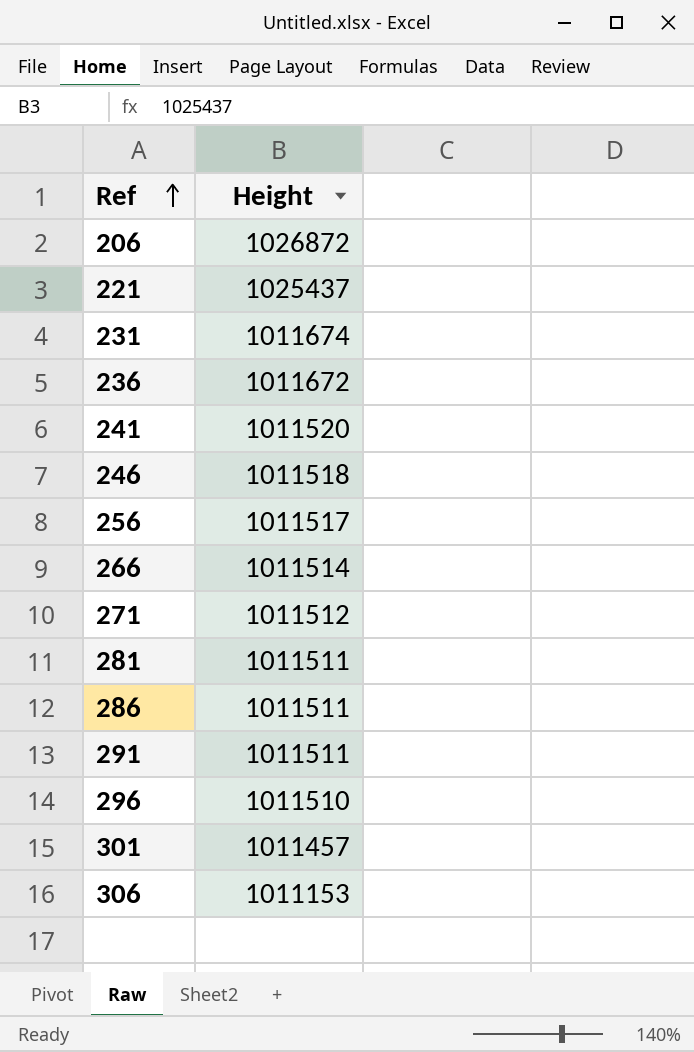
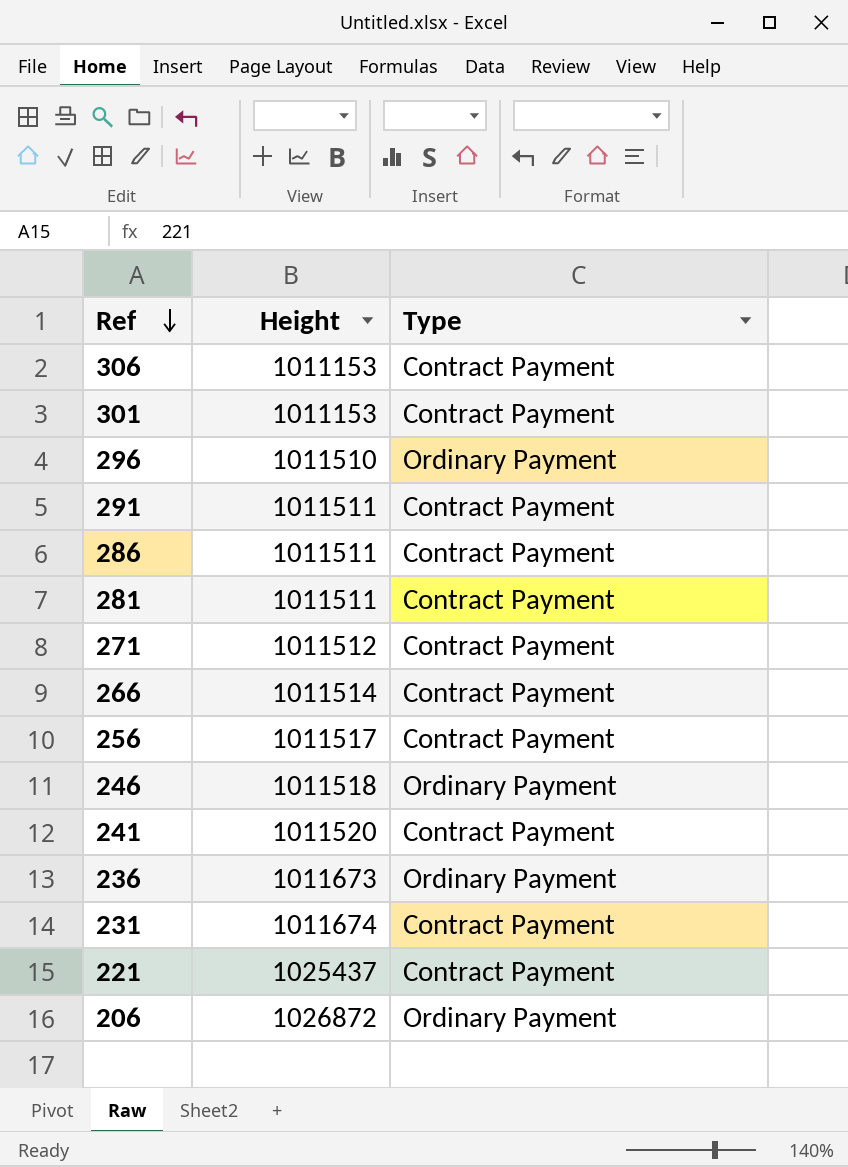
row order: Ref ascending -> Ref descending
column Type | position: none -> 3
301 | Height: 1011457 -> 1011153
236 | Height: 1011672 -> 1011673

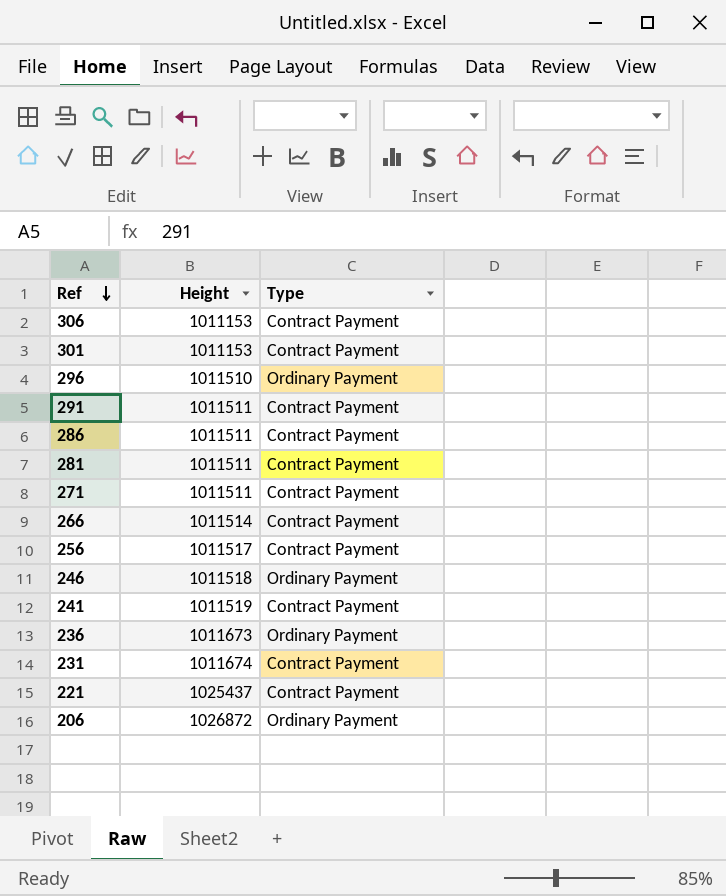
271 | Height: 1011512 -> 1011511
241 | Height: 1011520 -> 1011519

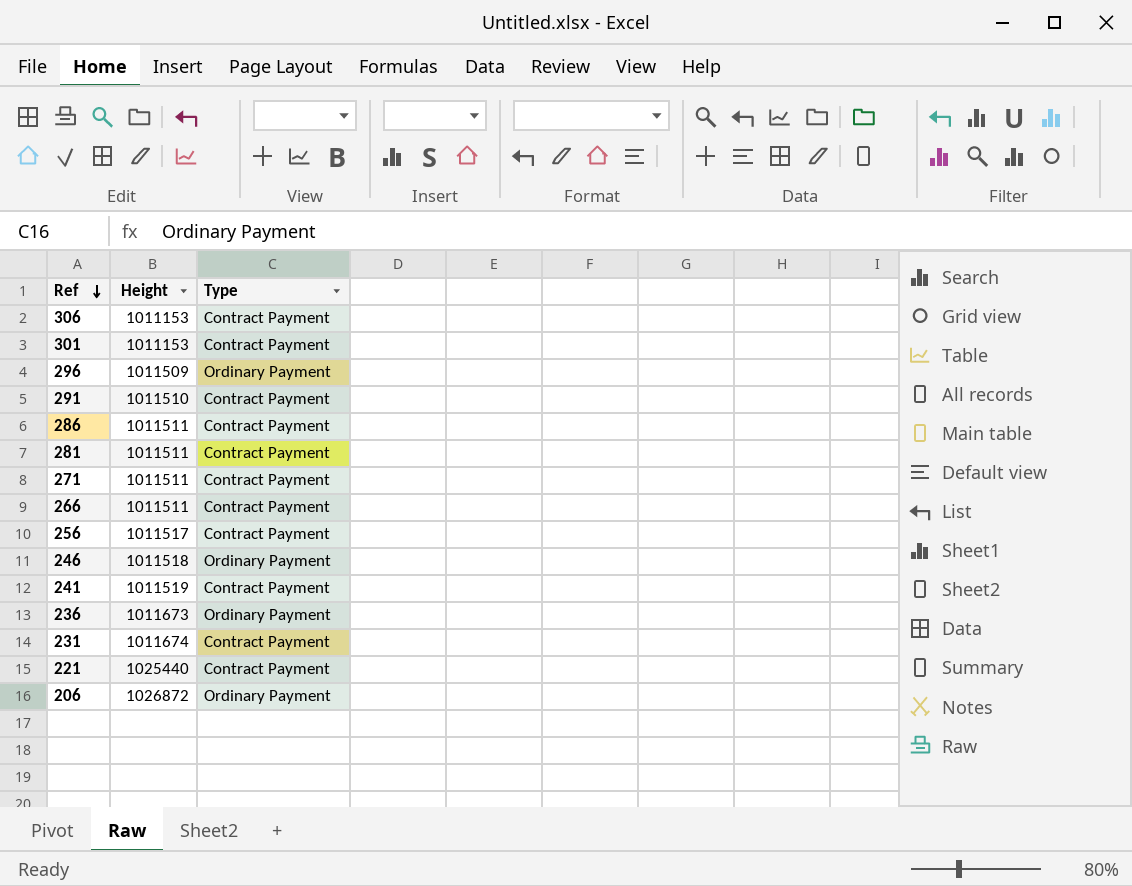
296 | Height: 1011510 -> 1011509
291 | Height: 1011511 -> 1011510
266 | Height: 1011514 -> 1011511
221 | Height: 1025437 -> 1025440

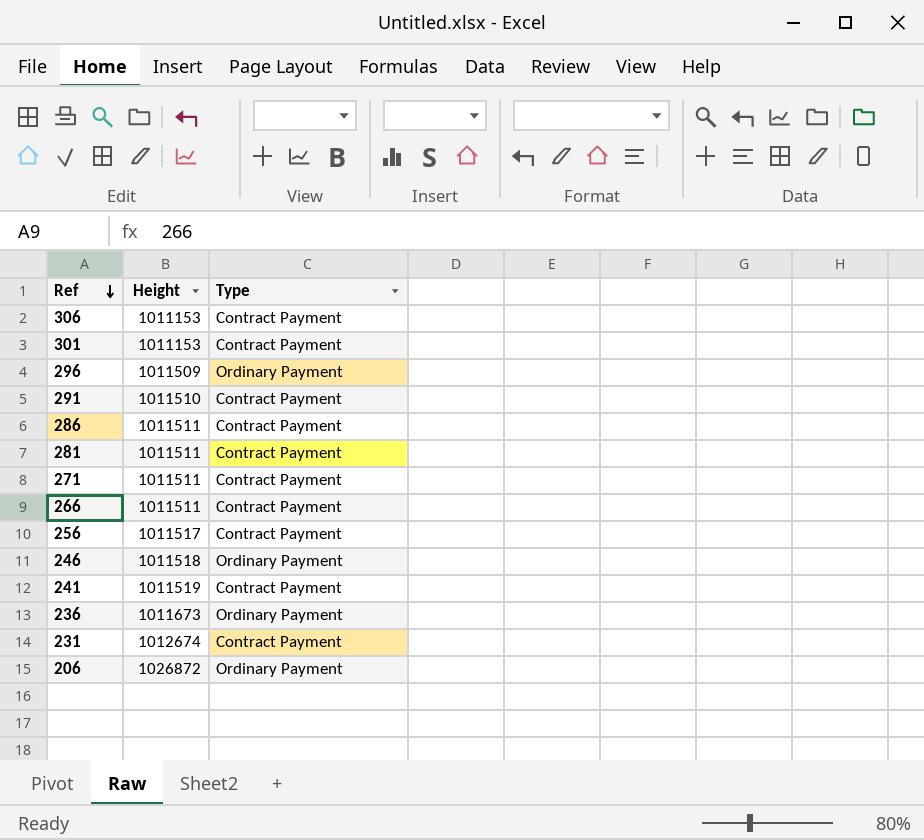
row 221: 1025440 | Contract Payment -> none
231 | Height: 1011674 -> 1012674

